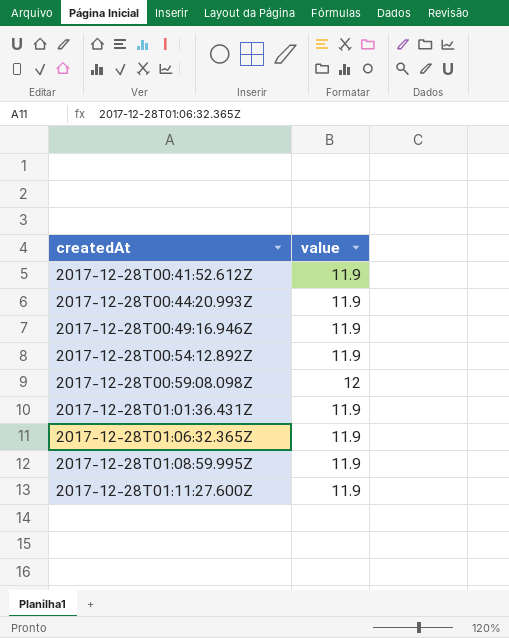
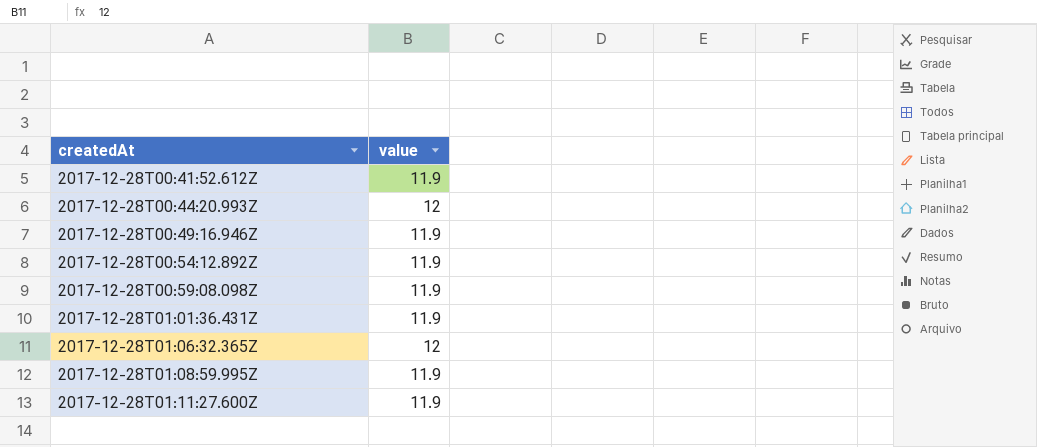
2017-12-28T00:44:20.993Z | value: 11.9 -> 12
2017-12-28T00:59:08.098Z | value: 12 -> 11.9
2017-12-28T01:06:32.365Z | value: 11.9 -> 12

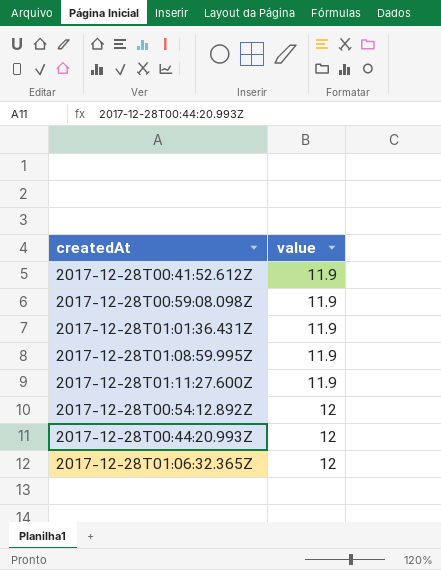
row order: createdAt ascending -> value ascending
row 2017-12-28T00:49:16.946Z: 11.9 -> none
2017-12-28T00:54:12.892Z | value: 11.9 -> 12

